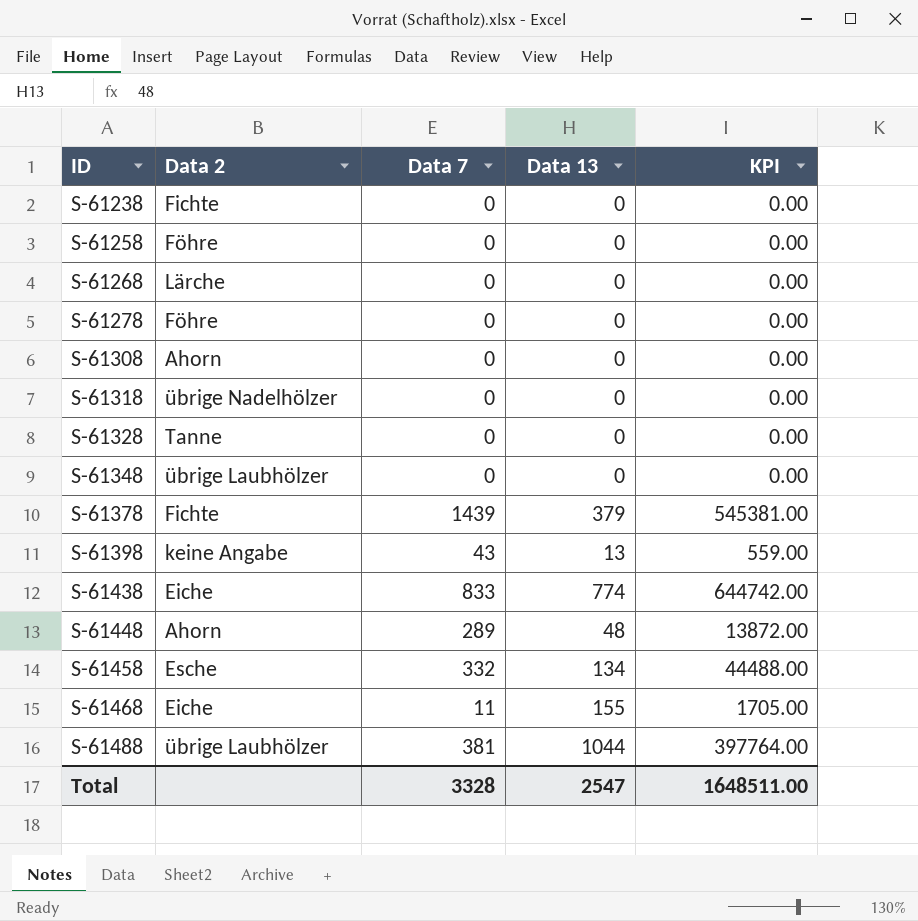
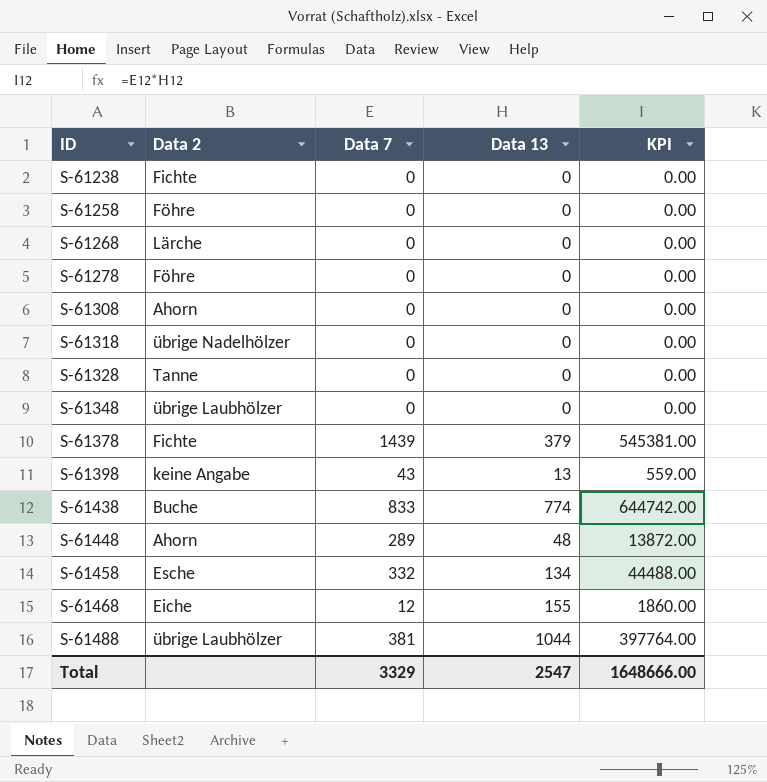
S-61438 | Data 2: Eiche -> Buche
S-61468 | Data 7: 11 -> 12
S-61468 | KPI: 1705.00 -> 1860.00
Total | Data 7: 3328 -> 3329
Total | KPI: 1648511.00 -> 1648666.00

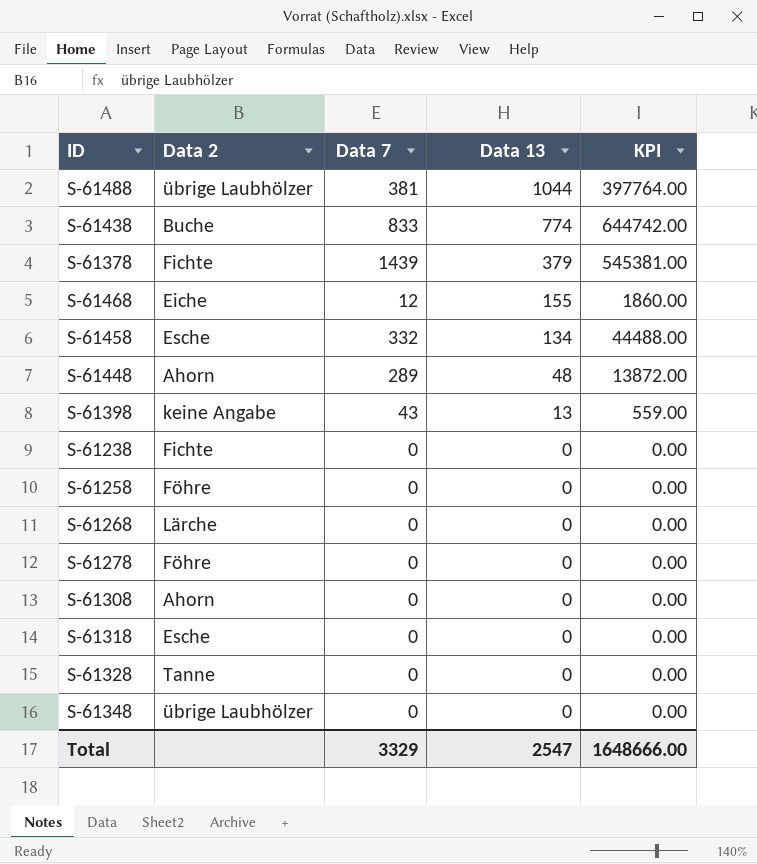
row order: ID ascending -> Data 13 descending
S-61318 | Data 2: übrige Nadelhölzer -> Esche

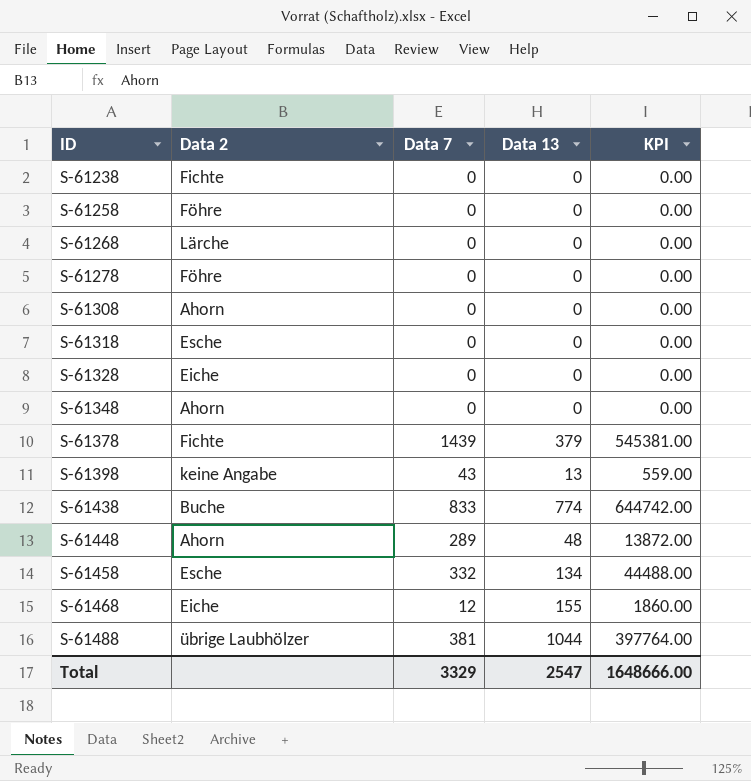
row order: Data 13 descending -> ID ascending
S-61328 | Data 2: Tanne -> Eiche
S-61348 | Data 2: übrige Laubhölzer -> Ahorn

